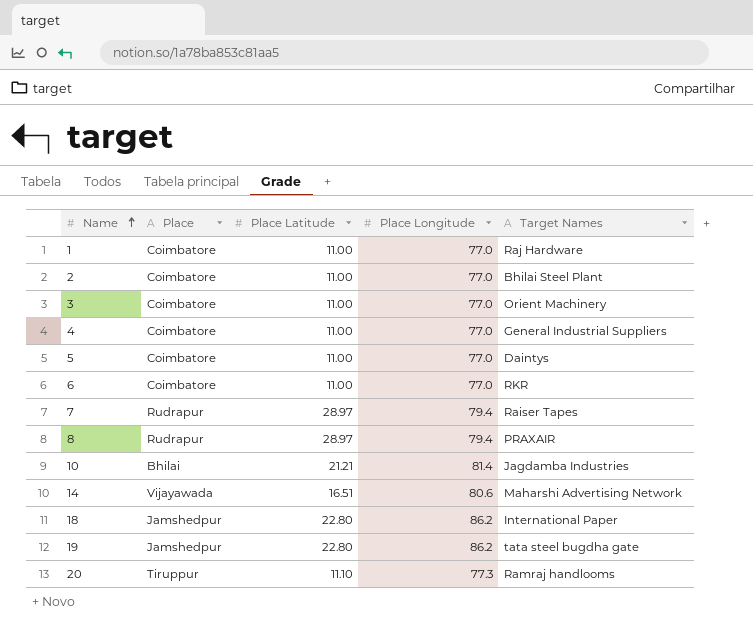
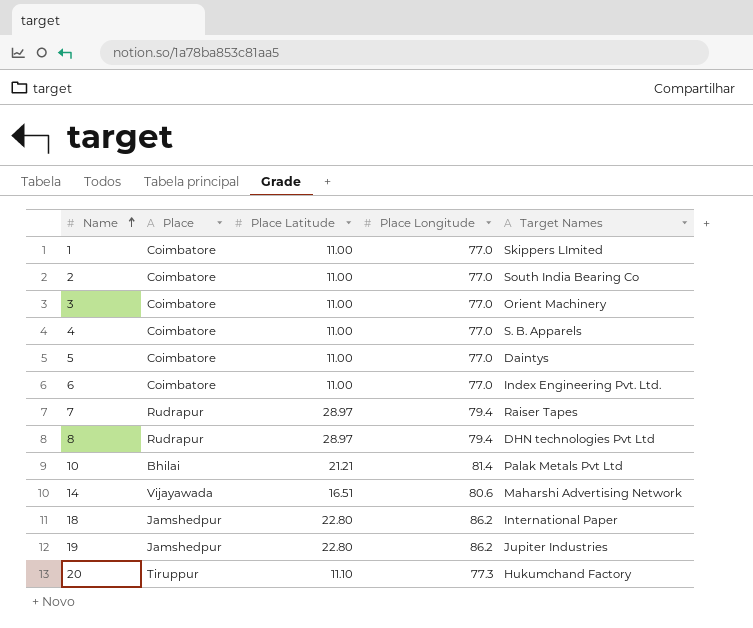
1 | Target Names: Raj Hardware -> Skippers LImited
2 | Target Names: Bhilai Steel Plant -> South India Bearing Co
4 | Target Names: General Industrial Suppliers -> S. B. Apparels
6 | Target Names: RKR -> Index Engineering Pvt. Ltd.
8 | Target Names: PRAXAIR -> DHN technologies Pvt Ltd
10 | Target Names: Jagdamba Industries -> Palak Metals Pvt Ltd
19 | Target Names: tata steel bugdha gate -> Jupiter Industries
20 | Target Names: Ramraj handlooms -> Hukumchand Factory

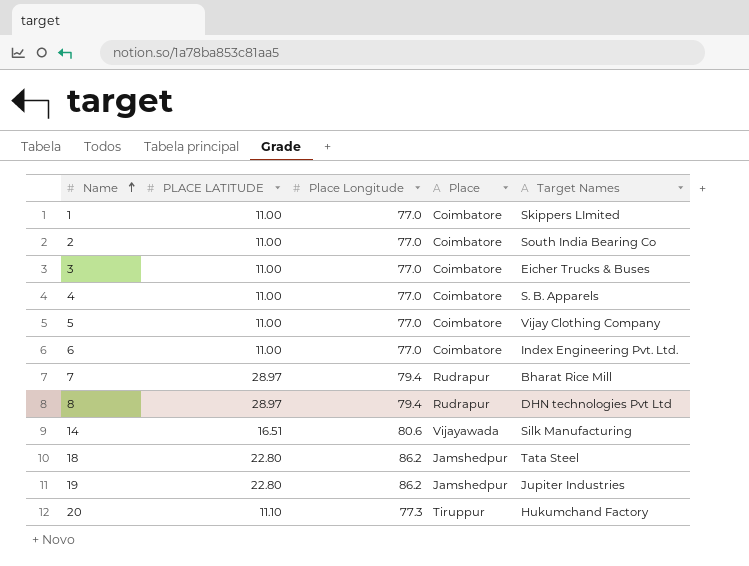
column name: Place Latitude -> PLACE LATITUDE
column Place | position: 2 -> 4
row 10: Bhilai | 21.21 | 81.4 | Palak Metals Pvt Ltd -> none
3 | Target Names: Orient Machinery -> Eicher Trucks & Buses
5 | Target Names: Daintys -> Vijay Clothing Company
7 | Target Names: Raiser Tapes -> Bharat Rice Mill
14 | Target Names: Maharshi Advertising Network -> Silk Manufacturing
18 | Target Names: International Paper -> Tata Steel

